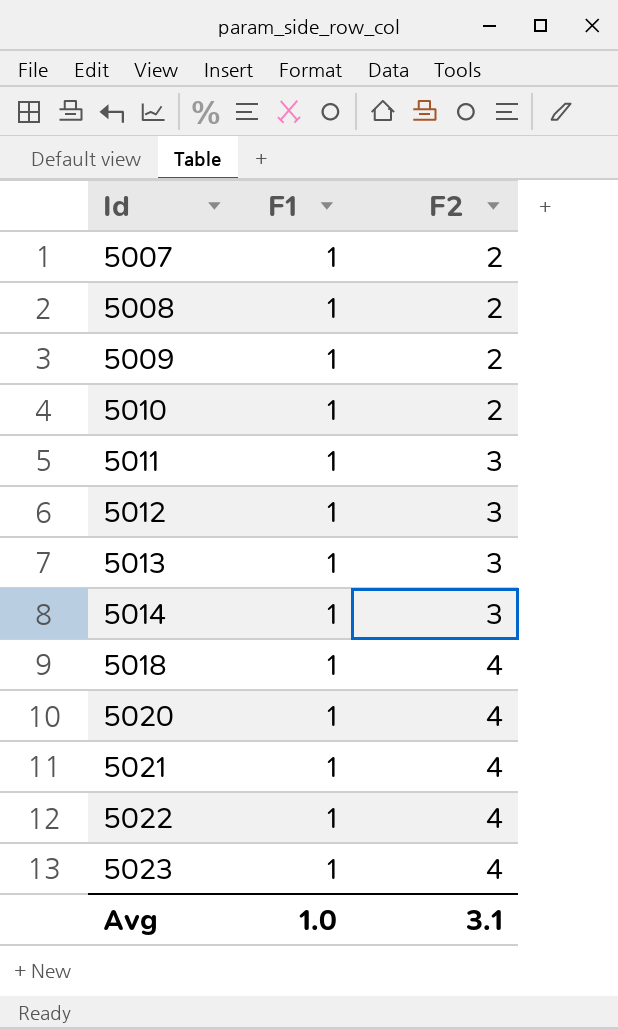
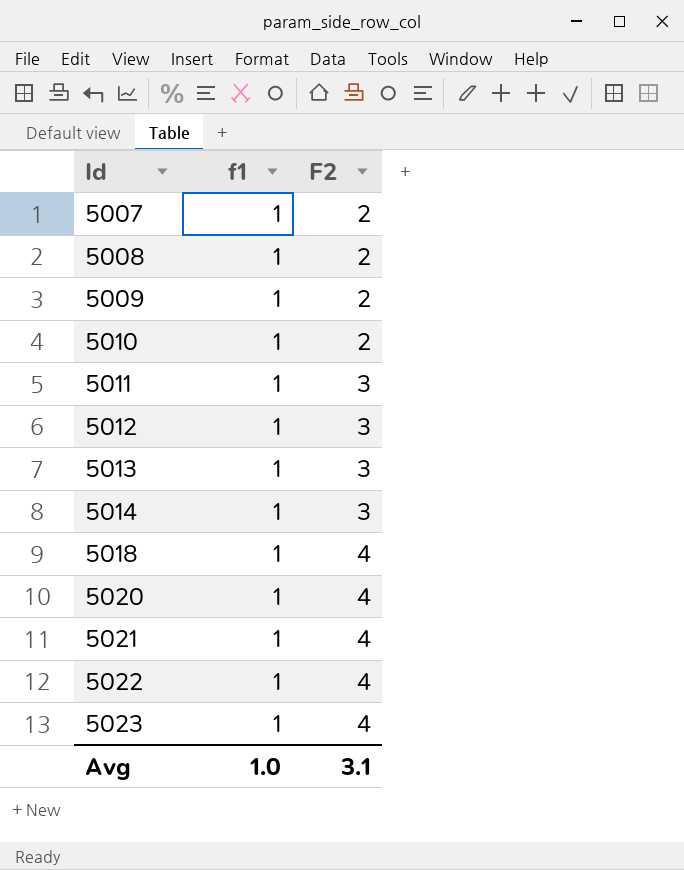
column name: F1 -> f1

